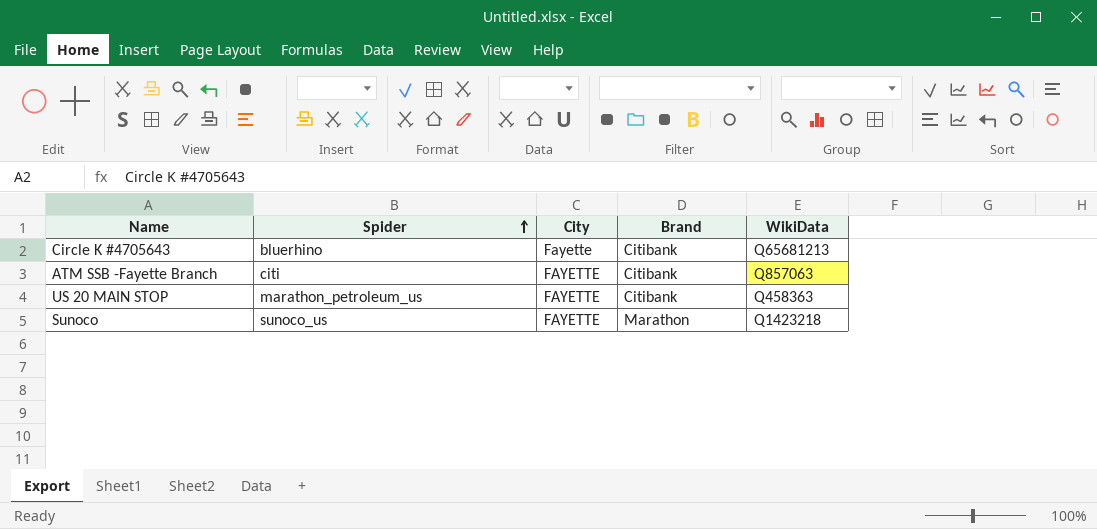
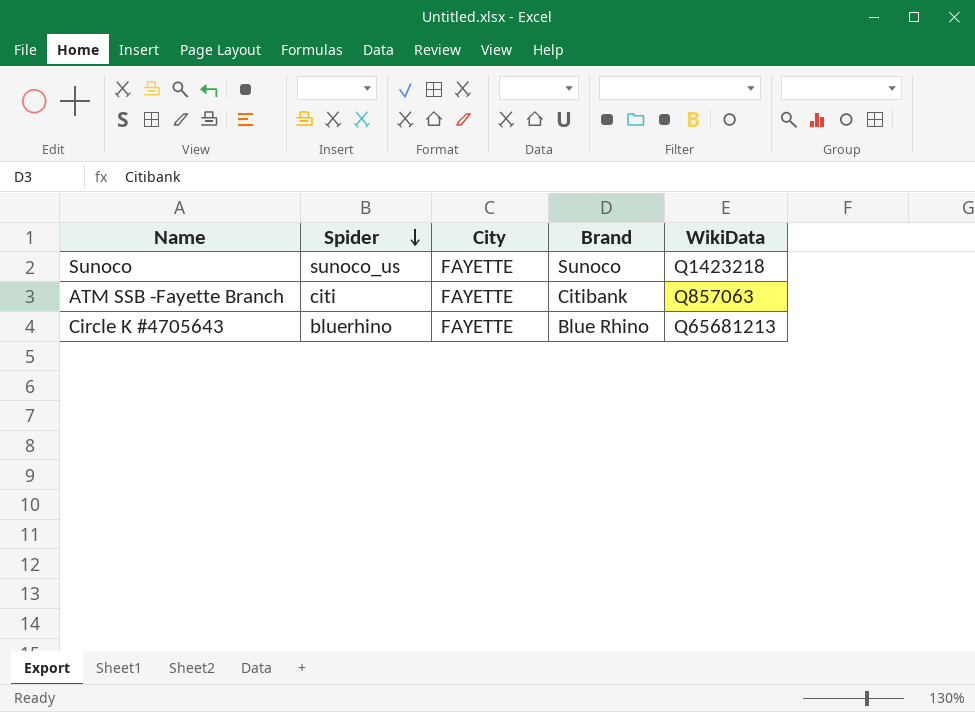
row order: Spider ascending -> Spider descending
row US 20 MAIN STOP: marathon_petroleum_us | FAYETTE | Citibank | Q458363 -> none
Sunoco | Brand: Marathon -> Sunoco
Circle K #4705643 | City: Fayette -> FAYETTE
Circle K #4705643 | Brand: Citibank -> Blue Rhino

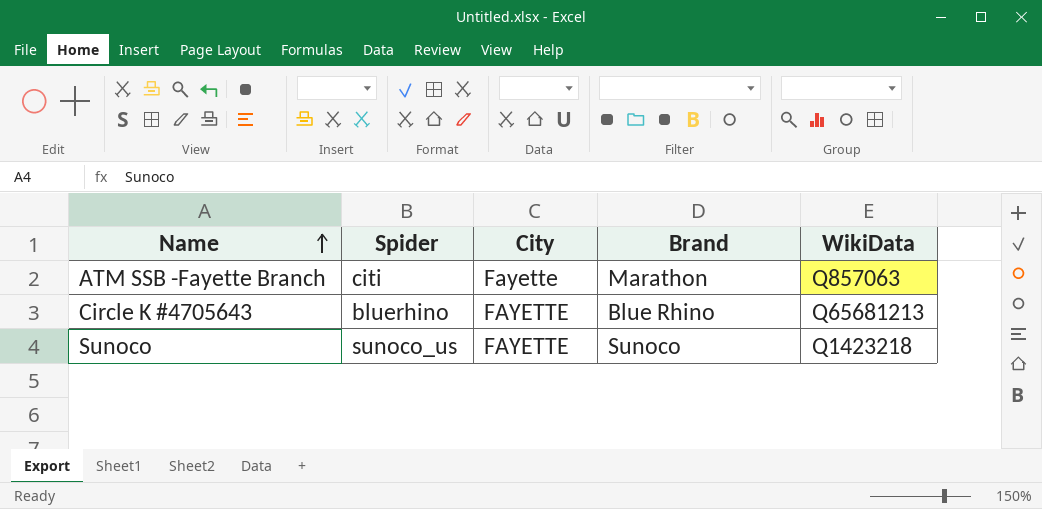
row order: Spider descending -> Name ascending
ATM SSB -Fayette Branch | City: FAYETTE -> Fayette
ATM SSB -Fayette Branch | Brand: Citibank -> Marathon

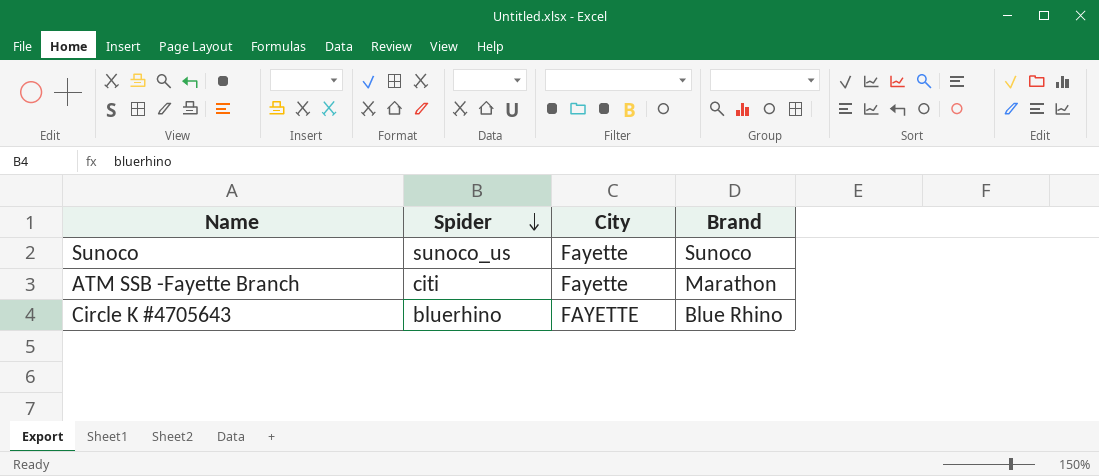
row order: Name ascending -> Spider descending
column WikiData | position: 5 -> none
Sunoco | City: FAYETTE -> Fayette

